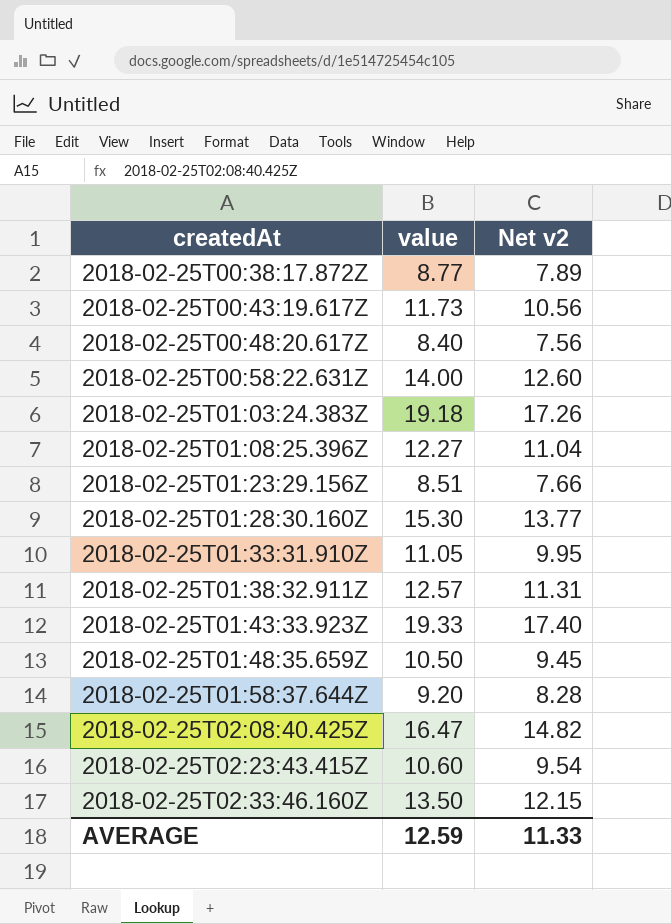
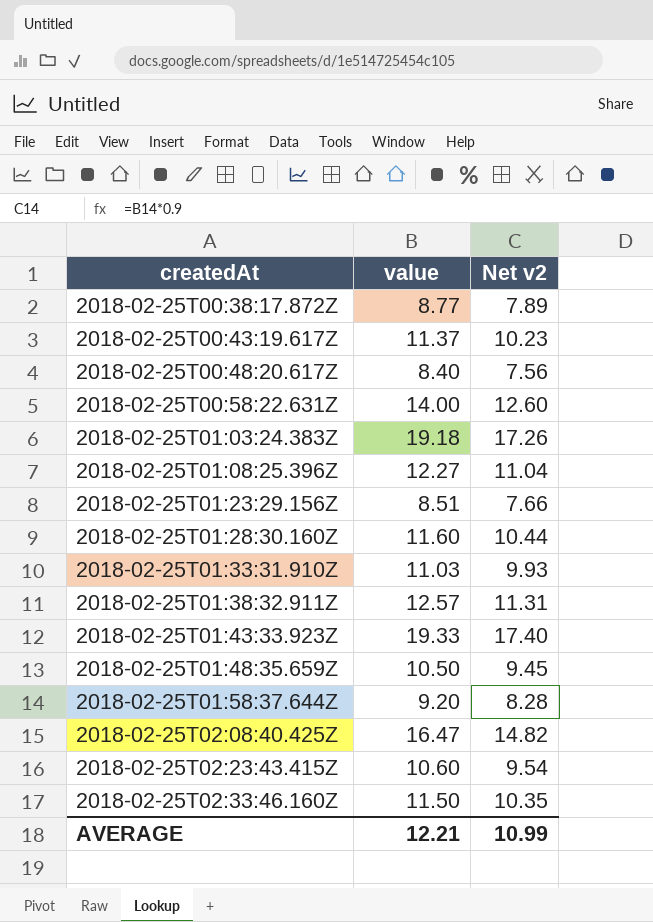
2018-02-25T00:43:19.617Z | value: 11.73 -> 11.37
2018-02-25T00:43:19.617Z | Net v2: 10.56 -> 10.23
2018-02-25T01:28:30.160Z | value: 15.30 -> 11.60
2018-02-25T01:28:30.160Z | Net v2: 13.77 -> 10.44
2018-02-25T01:33:31.910Z | value: 11.05 -> 11.03
2018-02-25T01:33:31.910Z | Net v2: 9.95 -> 9.93
2018-02-25T02:33:46.160Z | value: 13.50 -> 11.50
2018-02-25T02:33:46.160Z | Net v2: 12.15 -> 10.35
AVERAGE | value: 12.59 -> 12.21
AVERAGE | Net v2: 11.33 -> 10.99

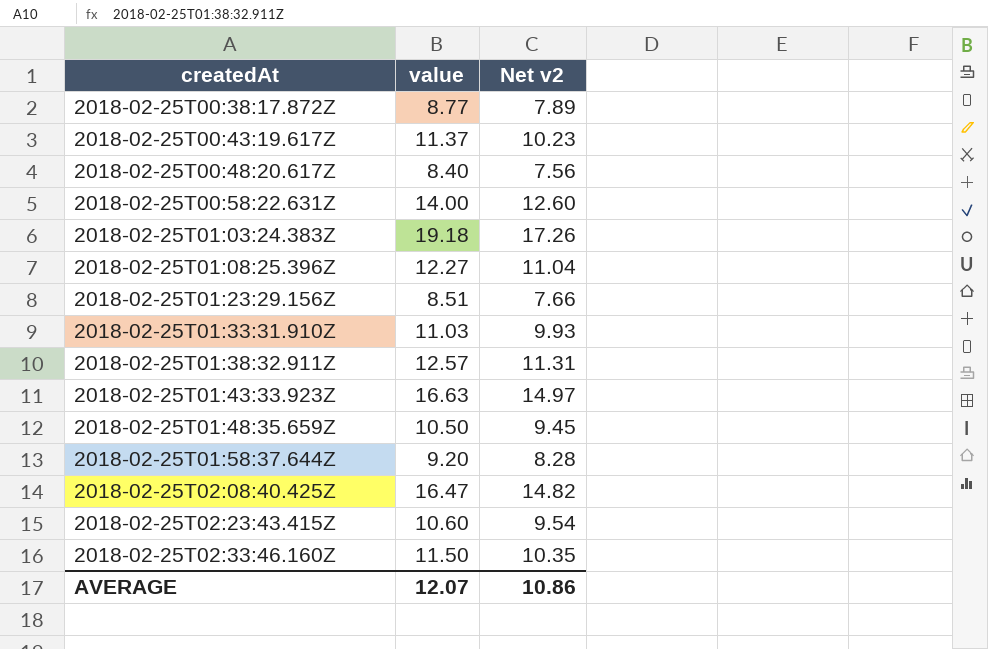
row 2018-02-25T01:28:30.160Z: 11.60 | 10.44 -> none
2018-02-25T01:43:33.923Z | value: 19.33 -> 16.63
2018-02-25T01:43:33.923Z | Net v2: 17.40 -> 14.97
AVERAGE | value: 12.21 -> 12.07
AVERAGE | Net v2: 10.99 -> 10.86

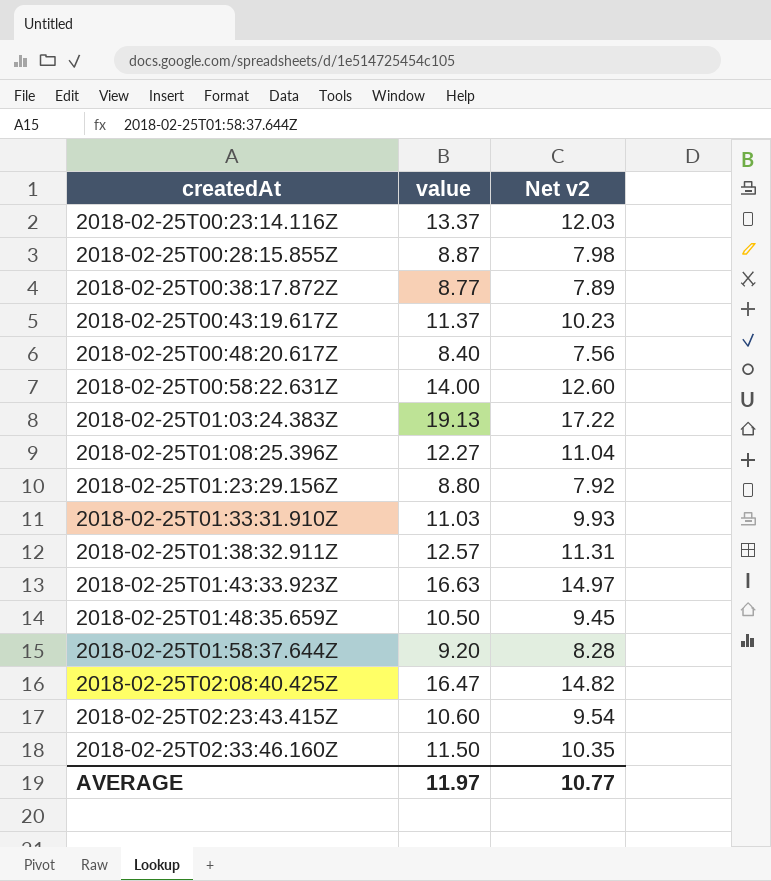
row 2018-02-25T00:23:14.116Z: none -> 13.37 | 12.03
row 2018-02-25T00:28:15.855Z: none -> 8.87 | 7.98
2018-02-25T01:03:24.383Z | value: 19.18 -> 19.13
2018-02-25T01:03:24.383Z | Net v2: 17.26 -> 17.22
2018-02-25T01:23:29.156Z | value: 8.51 -> 8.80
2018-02-25T01:23:29.156Z | Net v2: 7.66 -> 7.92
AVERAGE | value: 12.07 -> 11.97
AVERAGE | Net v2: 10.86 -> 10.77

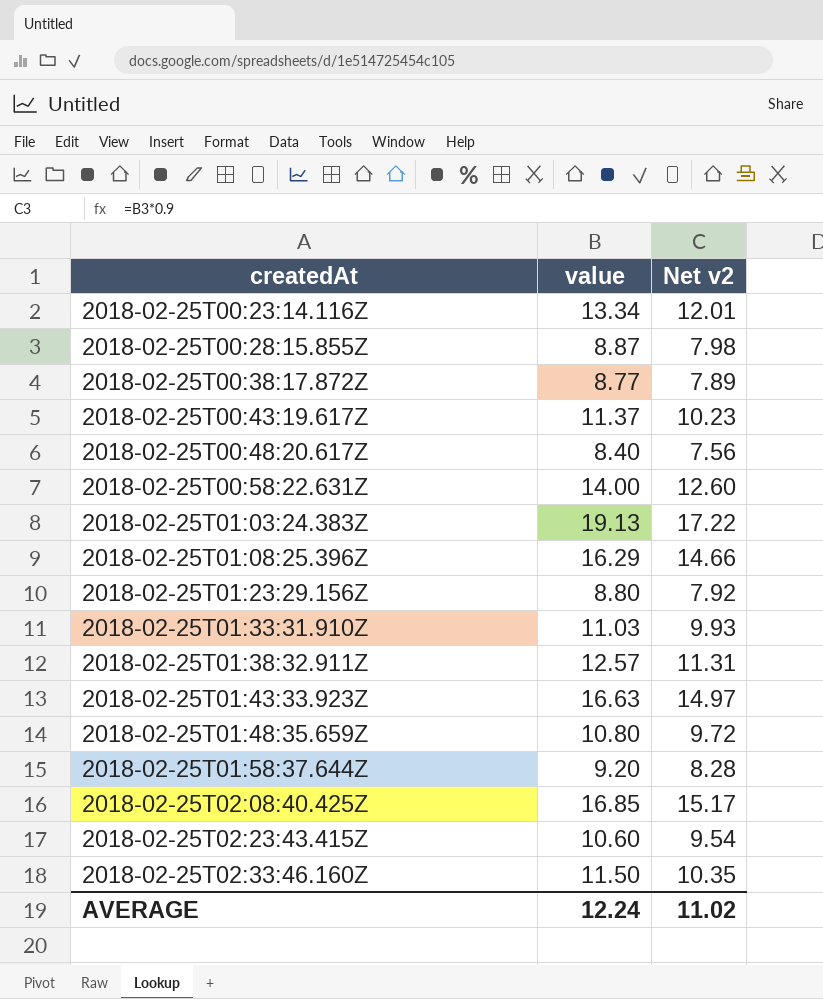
2018-02-25T00:23:14.116Z | value: 13.37 -> 13.34
2018-02-25T00:23:14.116Z | Net v2: 12.03 -> 12.01
2018-02-25T01:08:25.396Z | value: 12.27 -> 16.29
2018-02-25T01:08:25.396Z | Net v2: 11.04 -> 14.66
2018-02-25T01:48:35.659Z | value: 10.50 -> 10.80
2018-02-25T01:48:35.659Z | Net v2: 9.45 -> 9.72
2018-02-25T02:08:40.425Z | value: 16.47 -> 16.85
2018-02-25T02:08:40.425Z | Net v2: 14.82 -> 15.17
AVERAGE | value: 11.97 -> 12.24
AVERAGE | Net v2: 10.77 -> 11.02

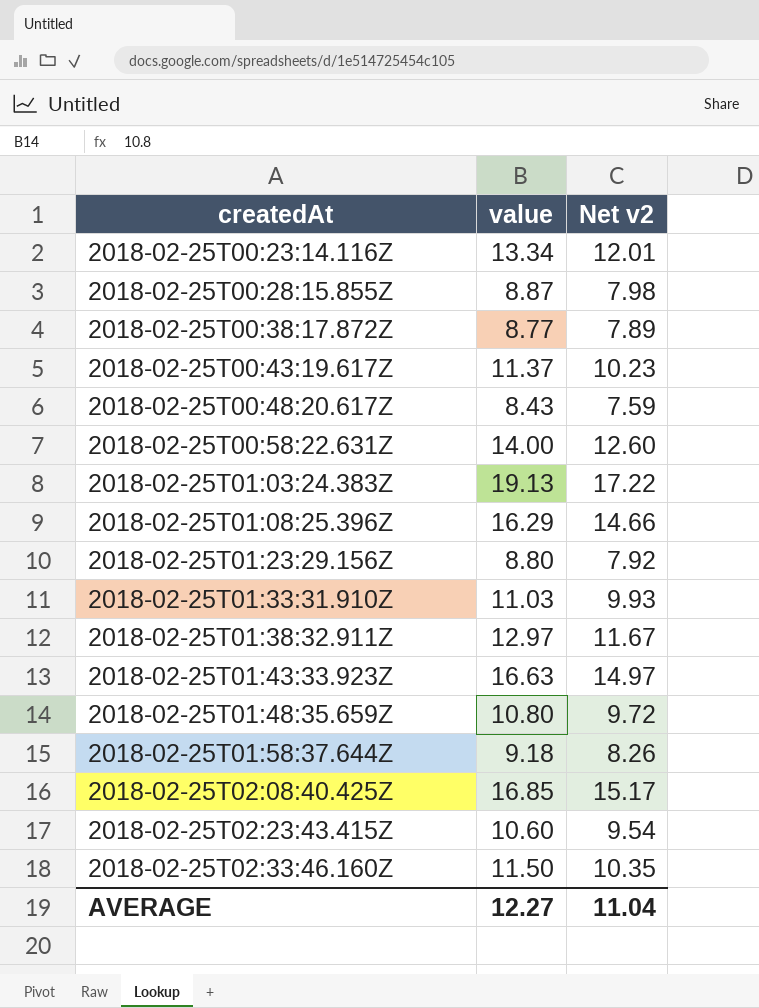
2018-02-25T00:48:20.617Z | value: 8.40 -> 8.43
2018-02-25T00:48:20.617Z | Net v2: 7.56 -> 7.59
2018-02-25T01:38:32.911Z | value: 12.57 -> 12.97
2018-02-25T01:38:32.911Z | Net v2: 11.31 -> 11.67
2018-02-25T01:58:37.644Z | value: 9.20 -> 9.18
2018-02-25T01:58:37.644Z | Net v2: 8.28 -> 8.26
AVERAGE | value: 12.24 -> 12.27
AVERAGE | Net v2: 11.02 -> 11.04

